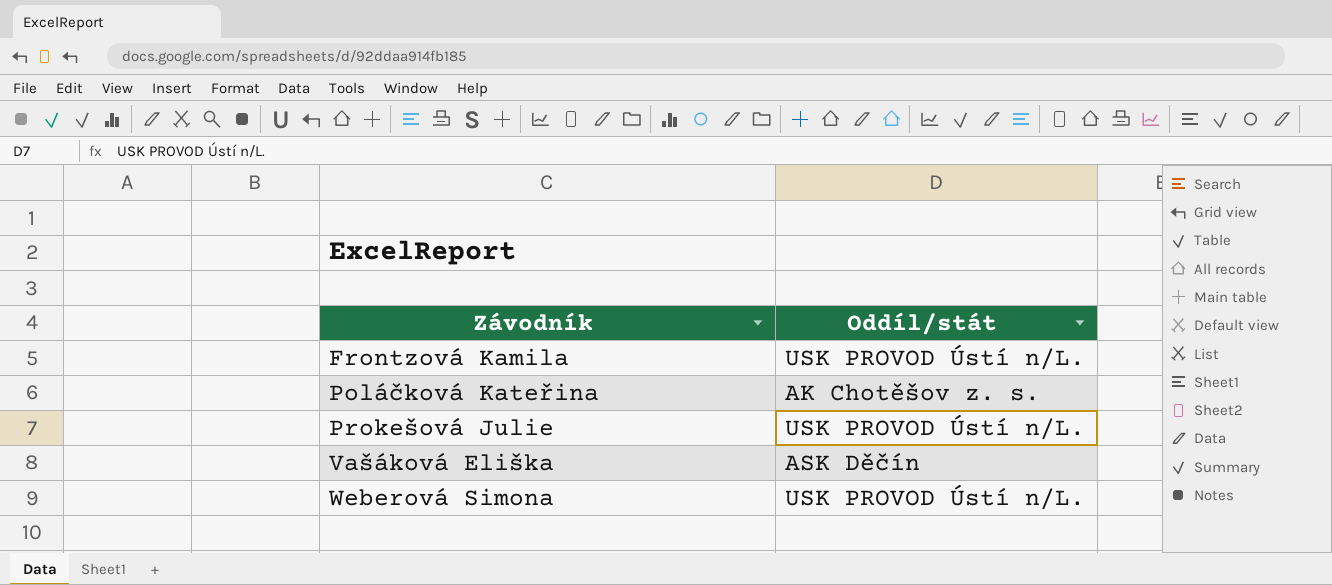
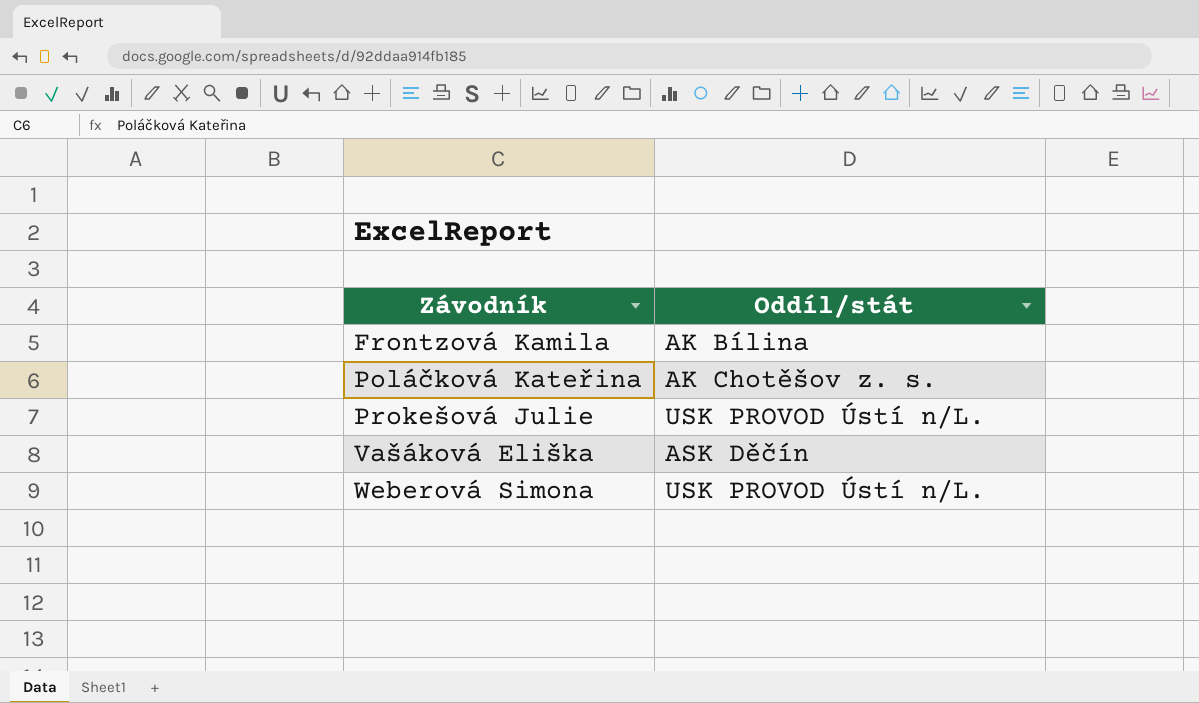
Frontzová Kamila | Oddíl/stát: USK PROVOD Ústí n/L. -> AK Bílina

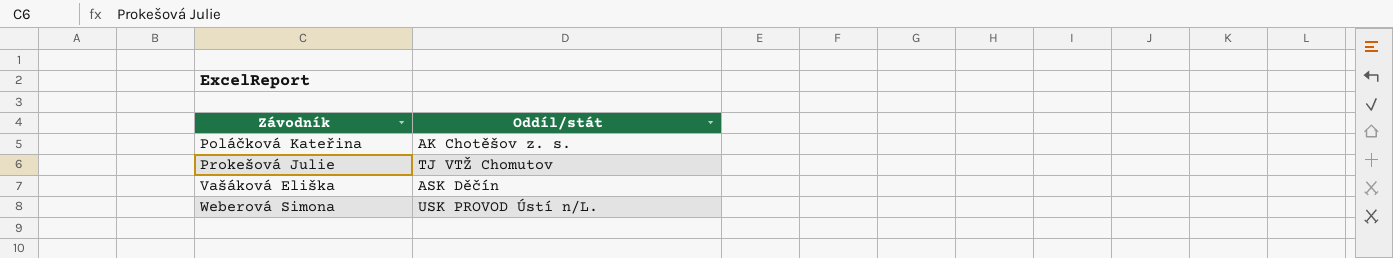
row Frontzová Kamila: AK Bílina -> none
Prokešová Julie | Oddíl/stát: USK PROVOD Ústí n/L. -> TJ VTŽ Chomutov

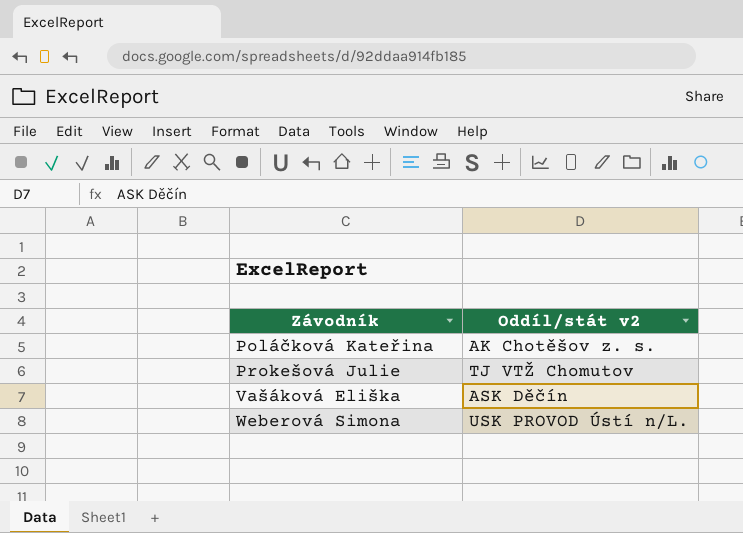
column name: Oddíl/stát -> Oddíl/stát v2

